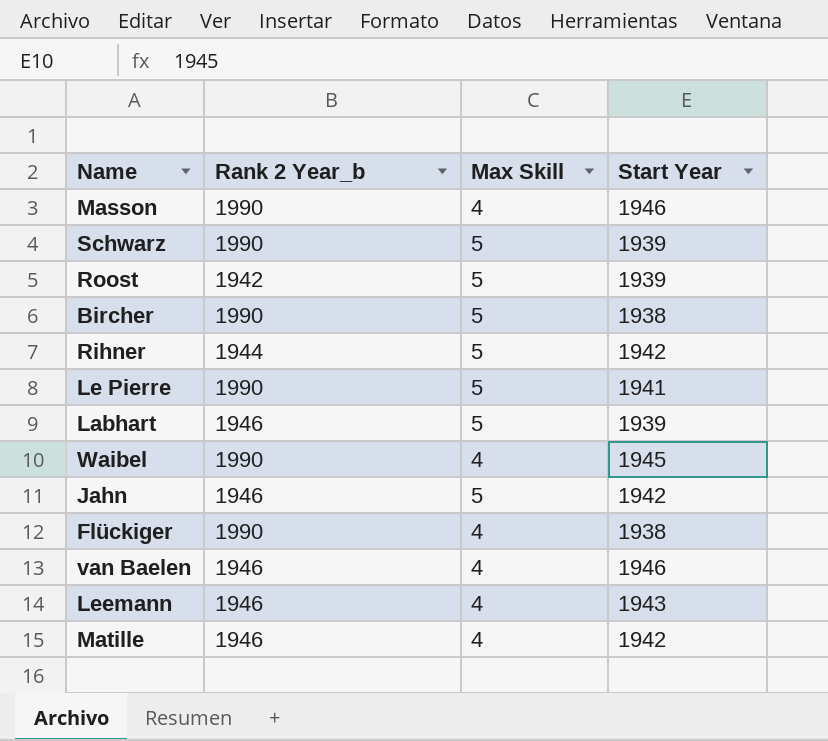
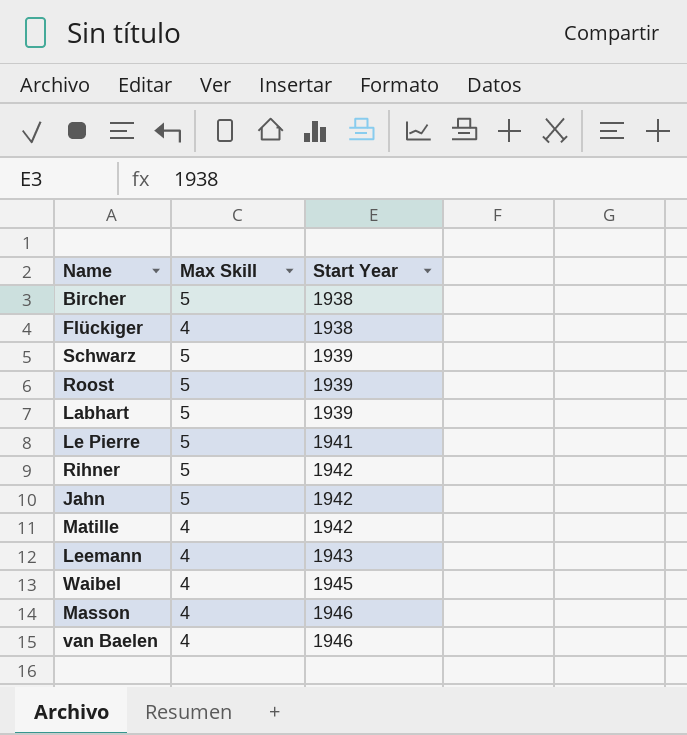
row order: none -> Start Year ascending
column Rank 2 Year_b | position: 2 -> none

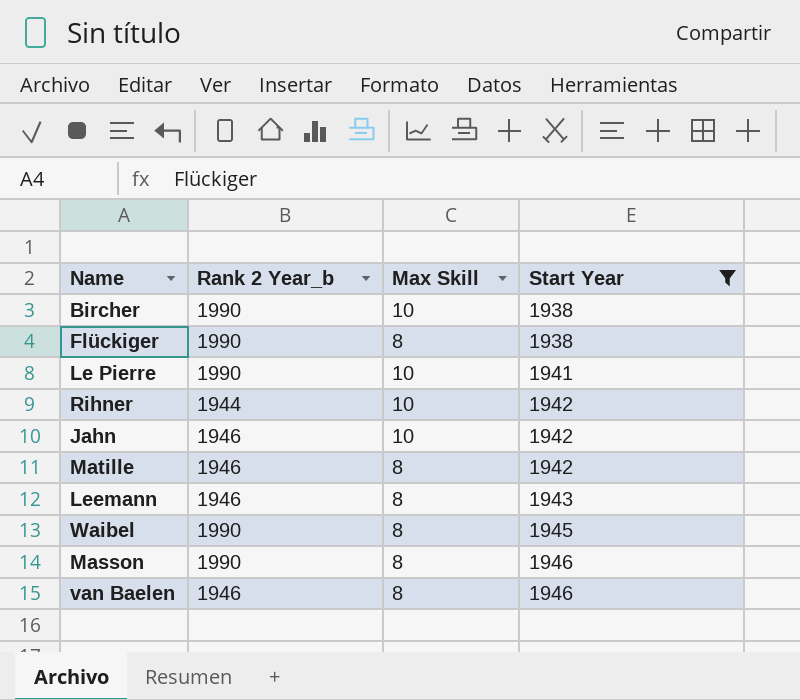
filter: none -> Start Year != 1939
column Rank 2 Year_b | position: none -> 2
Bircher | Max Skill: 5 -> 10
Flückiger | Max Skill: 4 -> 8
Le Pierre | Max Skill: 5 -> 10
Rihner | Max Skill: 5 -> 10
Jahn | Max Skill: 5 -> 10
Matille | Max Skill: 4 -> 8
Leemann | Max Skill: 4 -> 8
Waibel | Max Skill: 4 -> 8
Masson | Max Skill: 4 -> 8
van Baelen | Max Skill: 4 -> 8

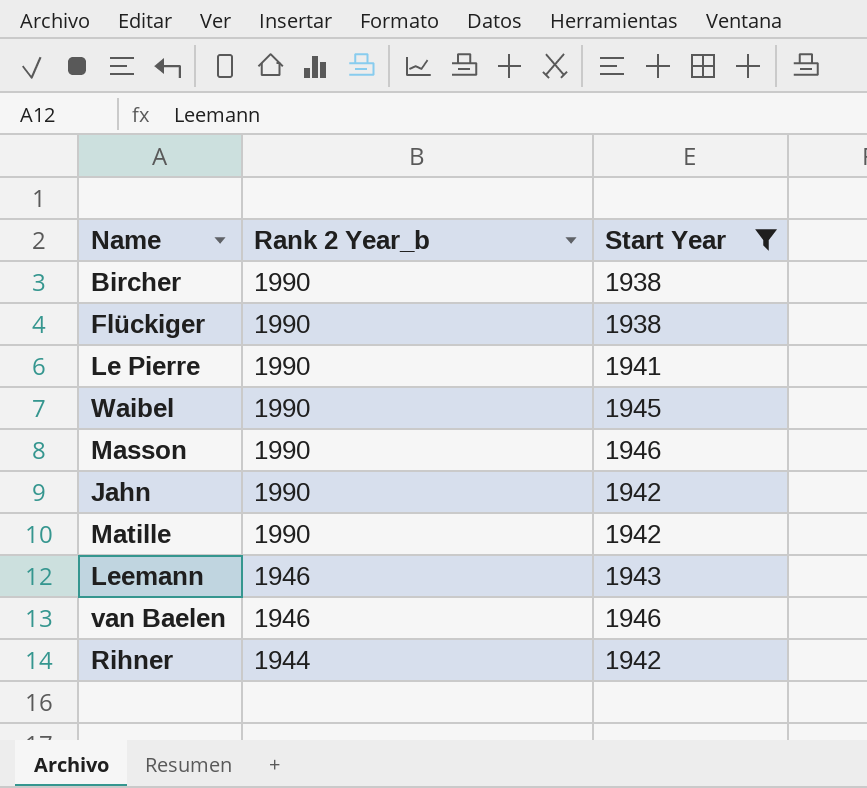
row order: Start Year ascending -> Rank 2 Year_b descending
column Max Skill | position: 3 -> none
Jahn | Rank 2 Year_b: 1946 -> 1990
Matille | Rank 2 Year_b: 1946 -> 1990

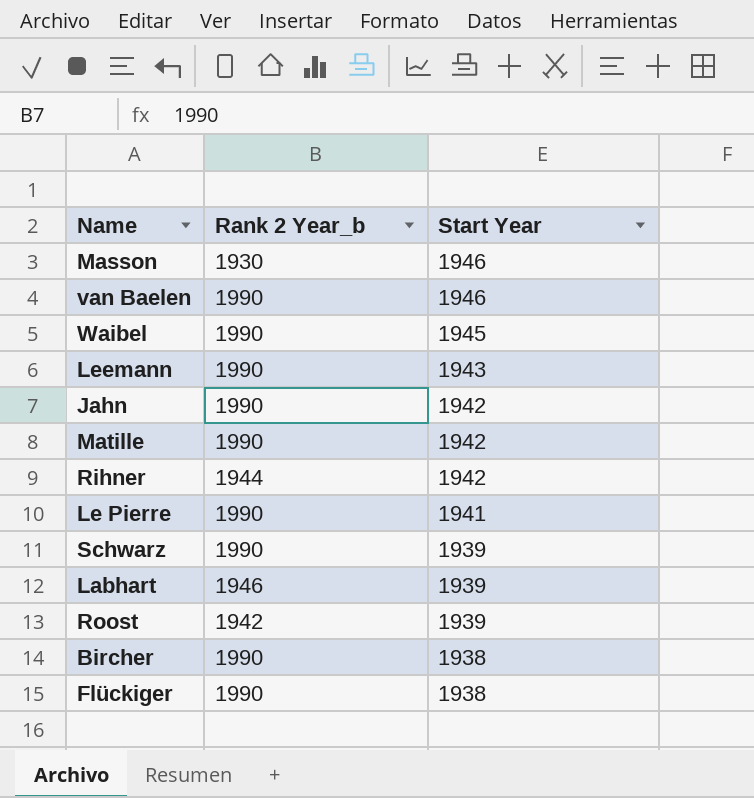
filter: Start Year != 1939 -> none
row order: Rank 2 Year_b descending -> Start Year descending
Masson | Rank 2 Year_b: 1990 -> 1930
van Baelen | Rank 2 Year_b: 1946 -> 1990
Leemann | Rank 2 Year_b: 1946 -> 1990

